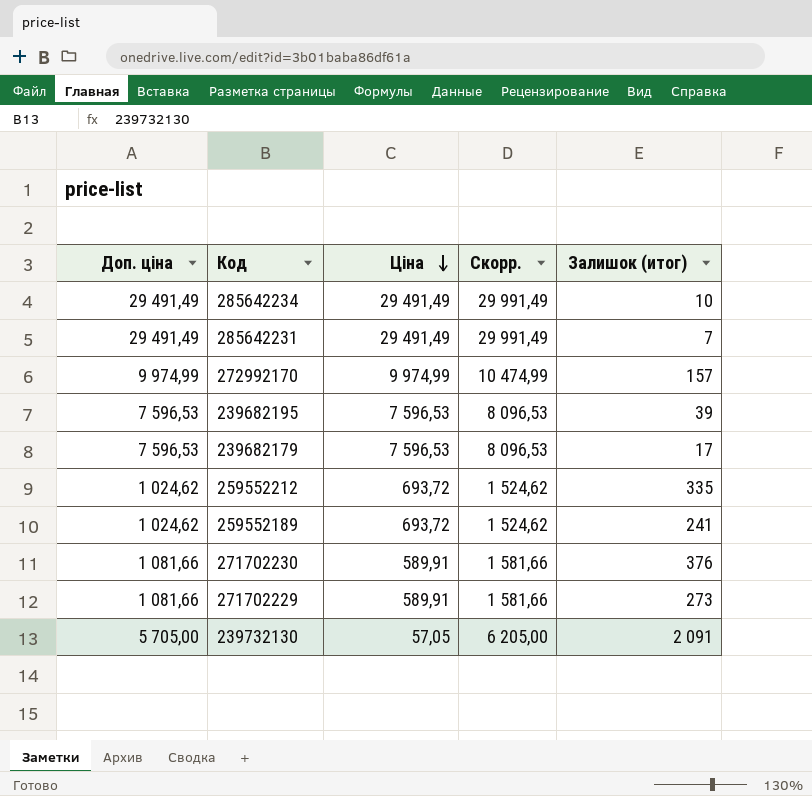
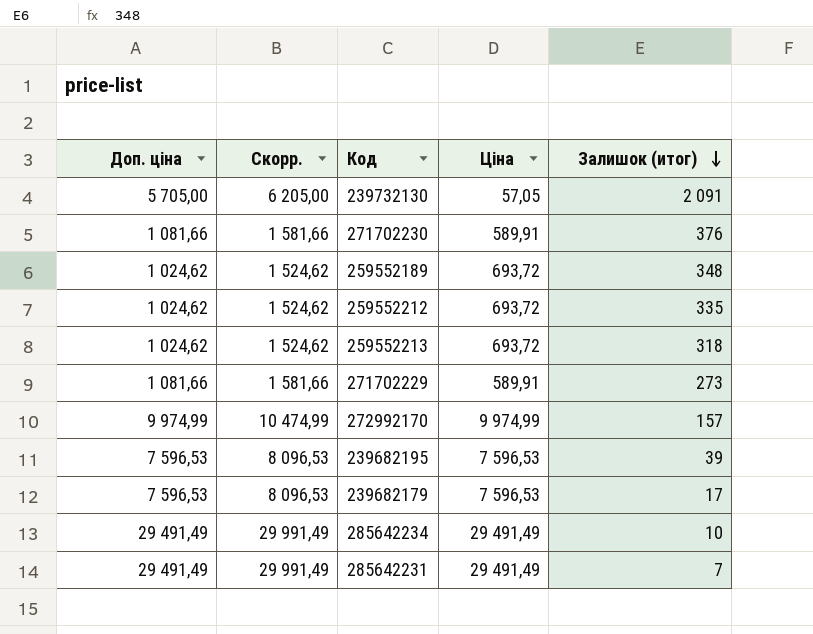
row order: Ціна descending -> Залишок (итог) descending
column Скорр. | position: 4 -> 2
259552189 | Залишок (итог): 241 -> 348
row 259552213: none -> 1 024,62 | 1 524,62 | 693,72 | 318

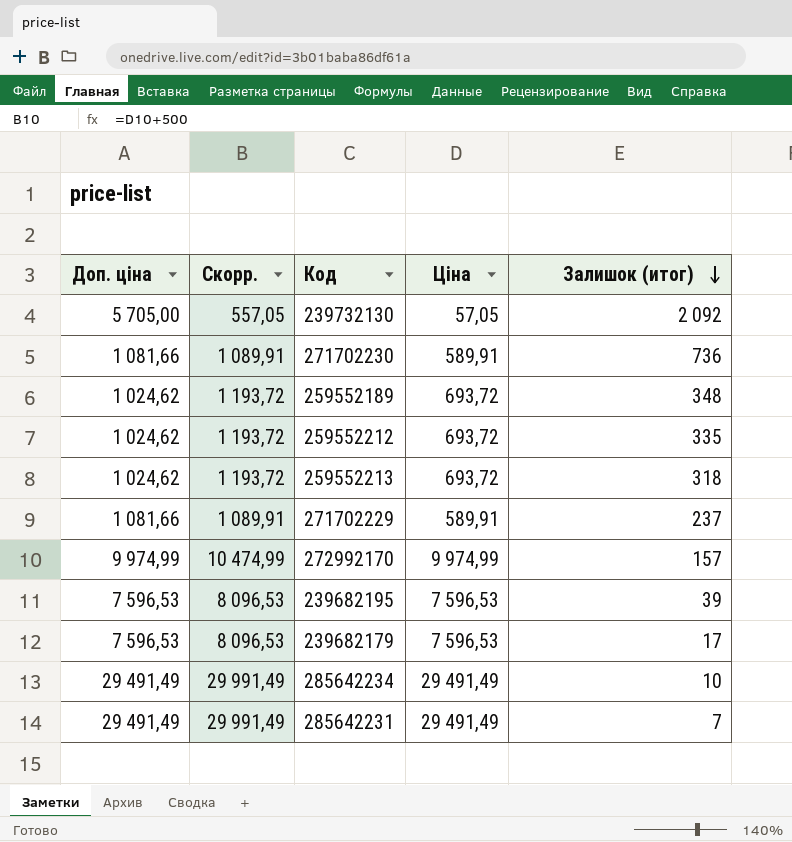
column Скорр. | formula: [Доп. ціна] + 500 -> [Ціна] + 500
239732130 | Залишок (итог): 2 091 -> 2 092
271702230 | Залишок (итог): 376 -> 736
271702229 | Залишок (итог): 273 -> 237

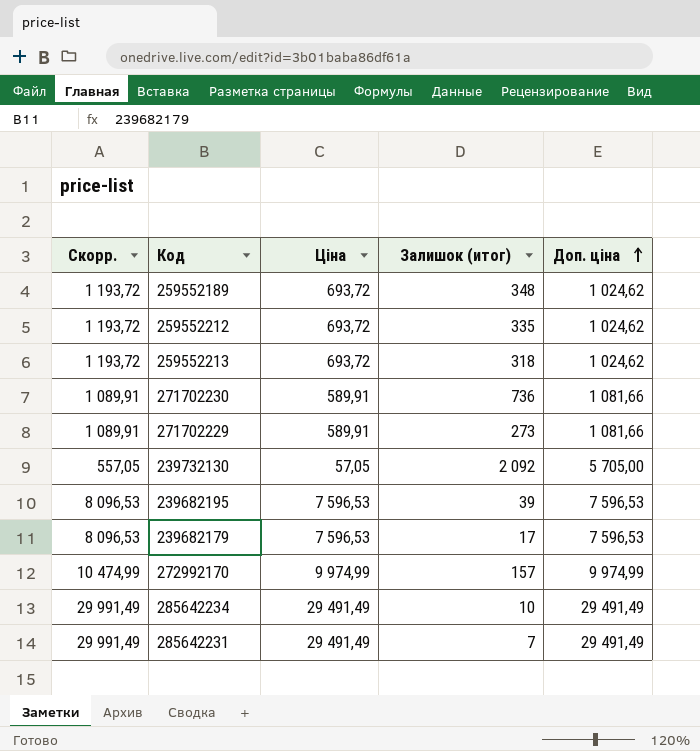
row order: Залишок (итог) descending -> Доп. ціна ascending
column Доп. ціна | position: 1 -> 5
271702229 | Залишок (итог): 237 -> 273

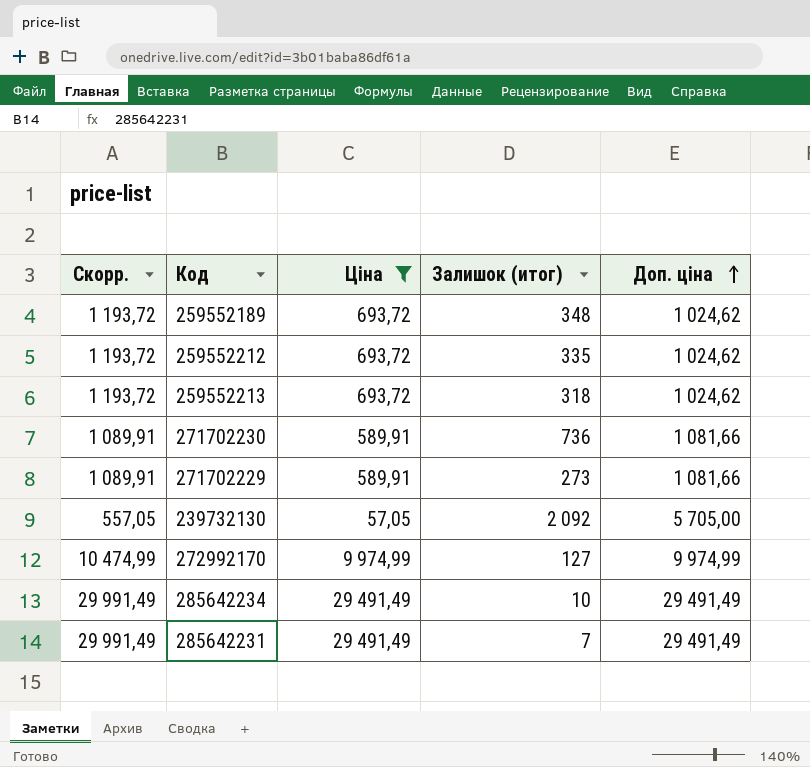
filter: none -> Ціна != 7 596,53
272992170 | Залишок (итог): 157 -> 127

